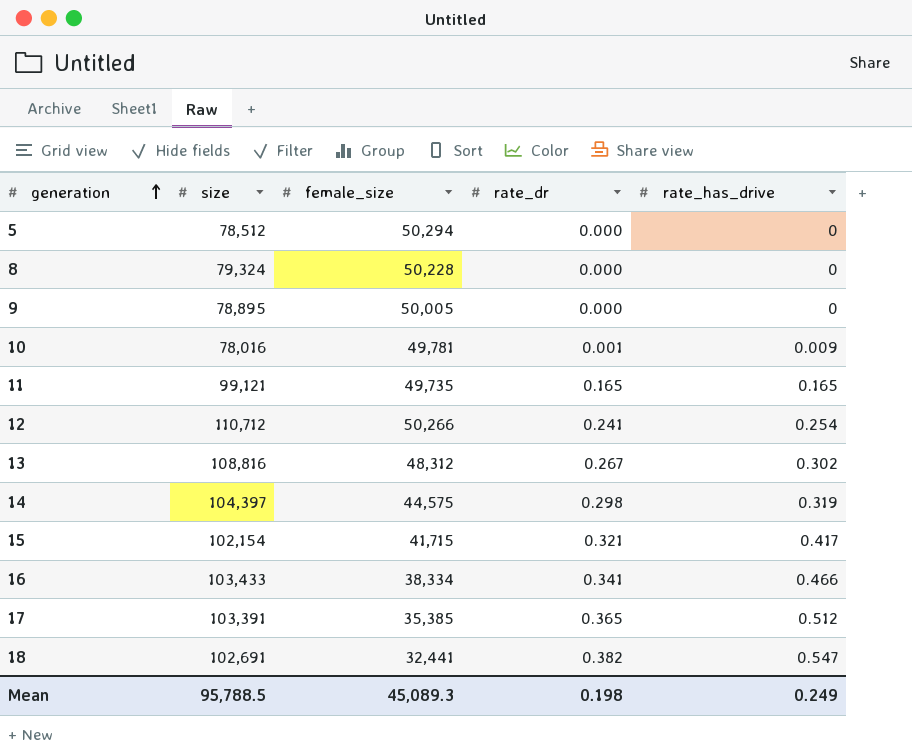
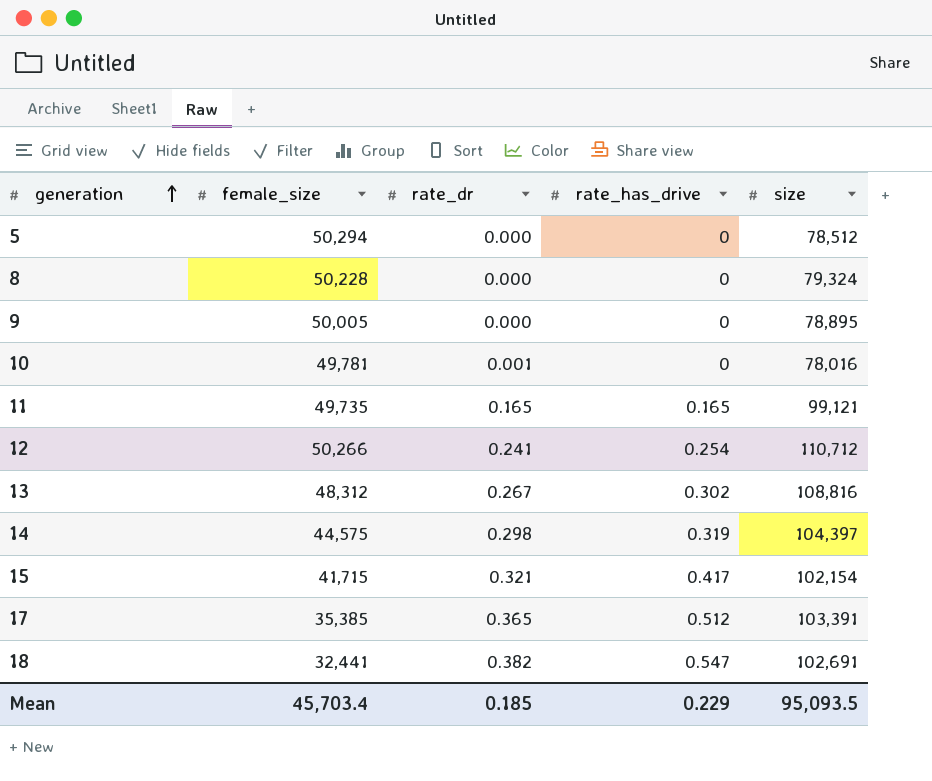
column size | position: 2 -> 5
row 16: 103,433 | 38,334 | 0.341 | 0.466 -> none
10 | rate_has_drive: 0.009 -> 0
Mean | female_size: 45,089.3 -> 45,703.4
Mean | rate_dr: 0.198 -> 0.185
Mean | rate_has_drive: 0.249 -> 0.229
Mean | size: 95,788.5 -> 95,093.5

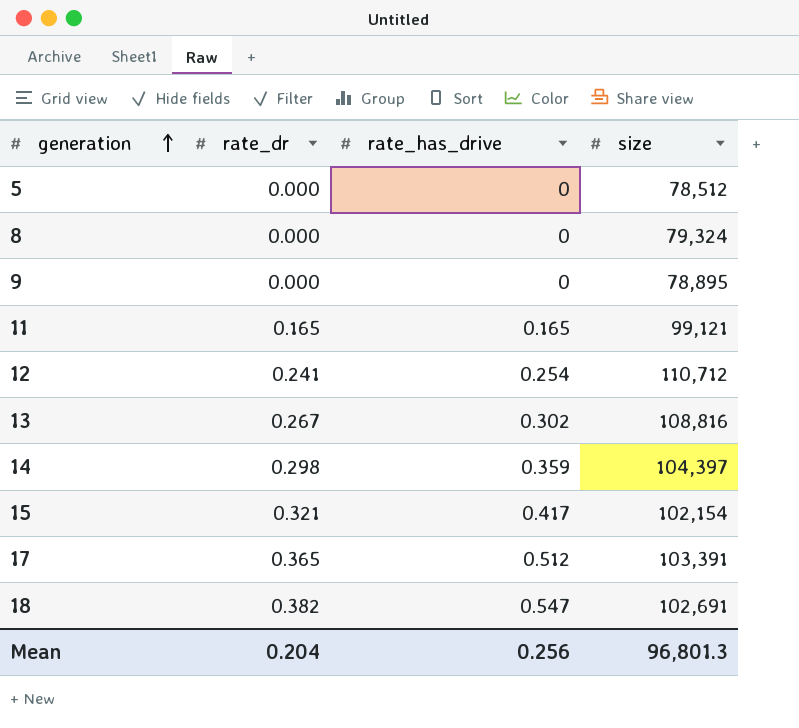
column female_size | position: 2 -> none
row 10: 49,781 | 0.001 | 0 | 78,016 -> none
14 | rate_has_drive: 0.319 -> 0.359
Mean | rate_dr: 0.185 -> 0.204
Mean | rate_has_drive: 0.229 -> 0.256
Mean | size: 95,093.5 -> 96,801.3

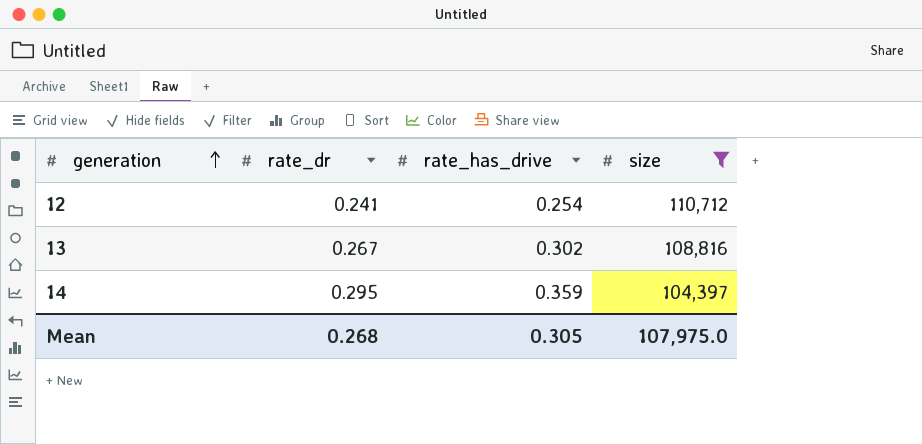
filter: none -> size >= 104,397
14 | rate_dr: 0.298 -> 0.295
Mean | rate_dr: 0.204 -> 0.268
Mean | rate_has_drive: 0.256 -> 0.305
Mean | size: 96,801.3 -> 107,975.0

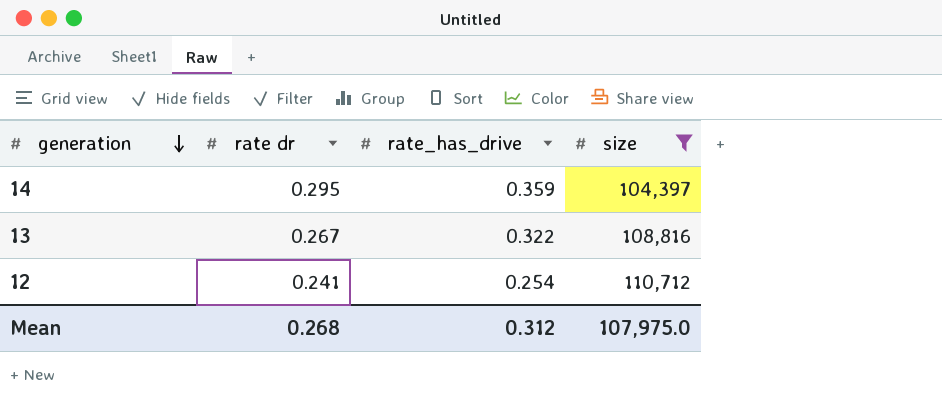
row order: generation ascending -> generation descending
column name: rate_dr -> rate dr
13 | rate_has_drive: 0.302 -> 0.322
Mean | rate_has_drive: 0.305 -> 0.312

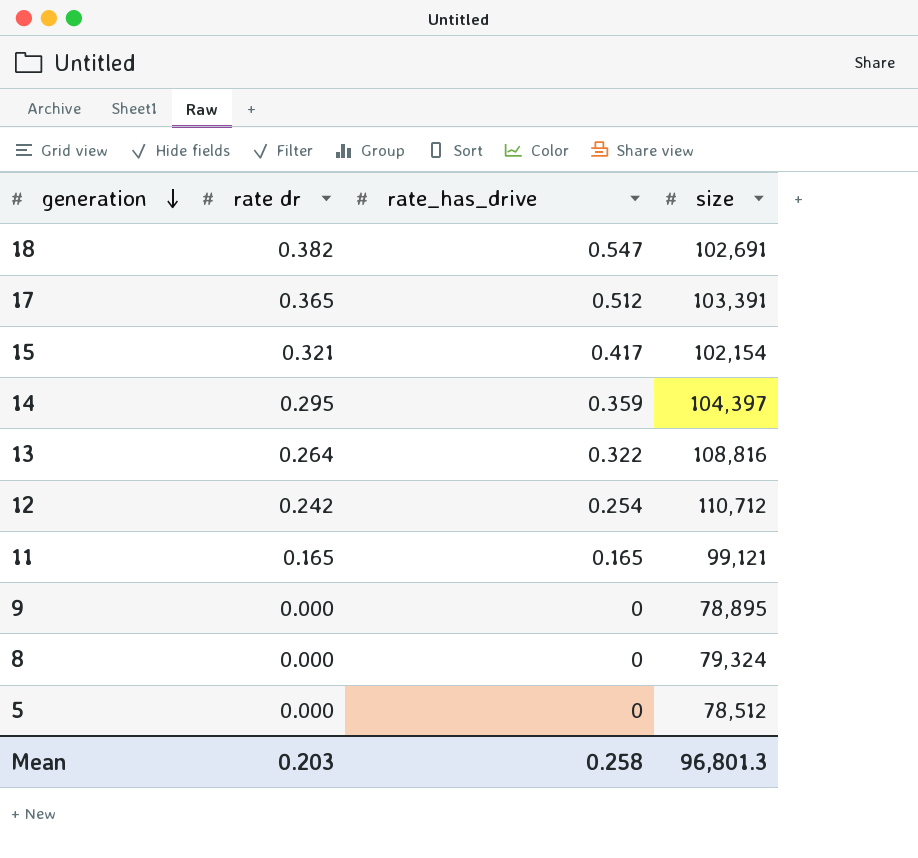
filter: size >= 104,397 -> none
13 | rate dr: 0.267 -> 0.264
12 | rate dr: 0.241 -> 0.242
Mean | rate dr: 0.268 -> 0.203
Mean | rate_has_drive: 0.312 -> 0.258
Mean | size: 107,975.0 -> 96,801.3

